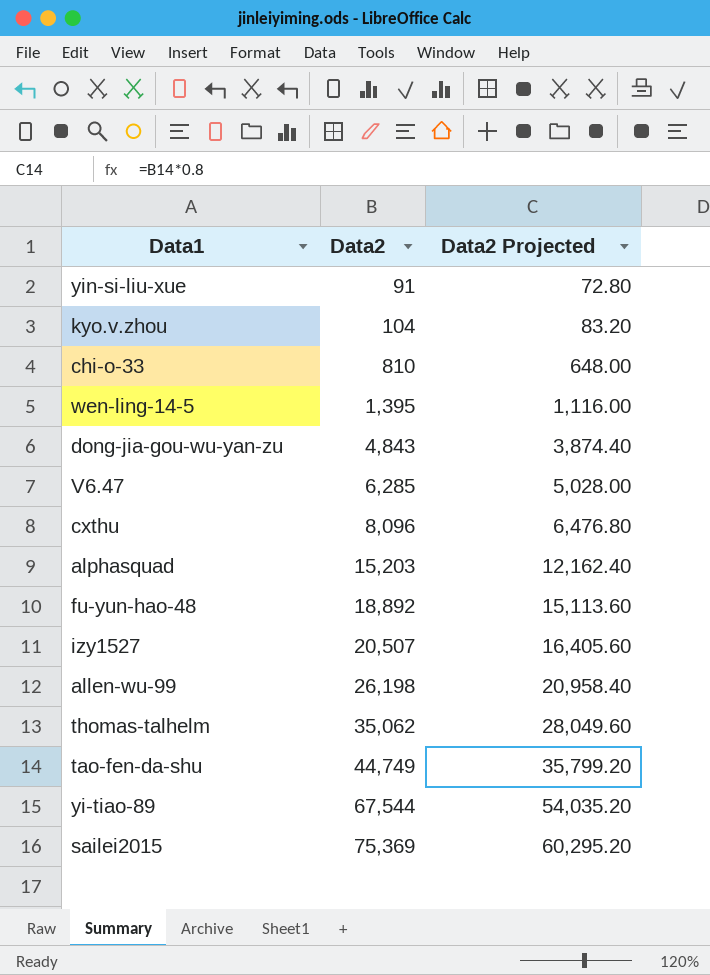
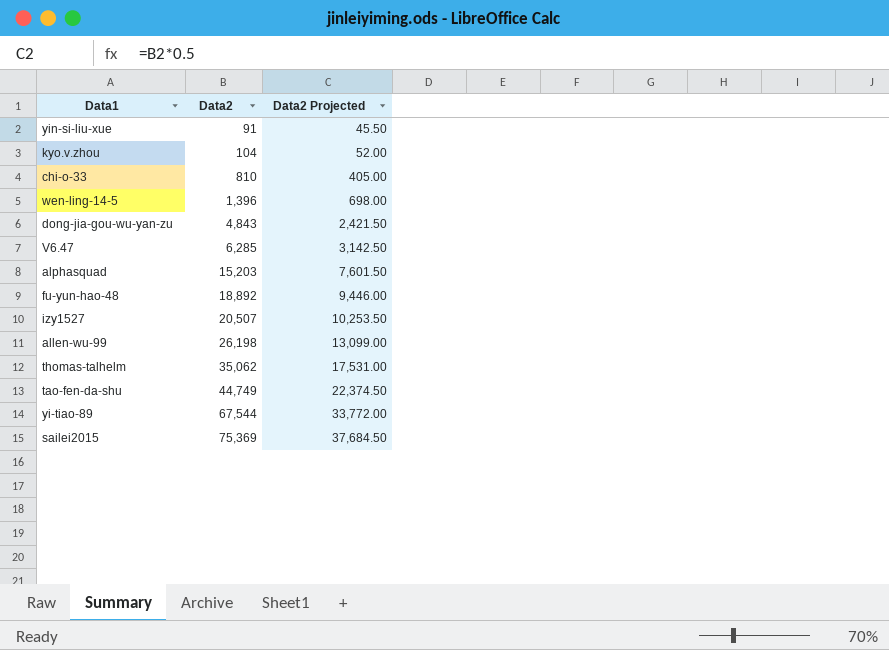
column Data2 Projected | formula: [Data2] * 0.8 -> [Data2] * 0.5
row cxthu: 8,096 | 6,476.80 -> none
wen-ling-14-5 | Data2: 1,395 -> 1,396

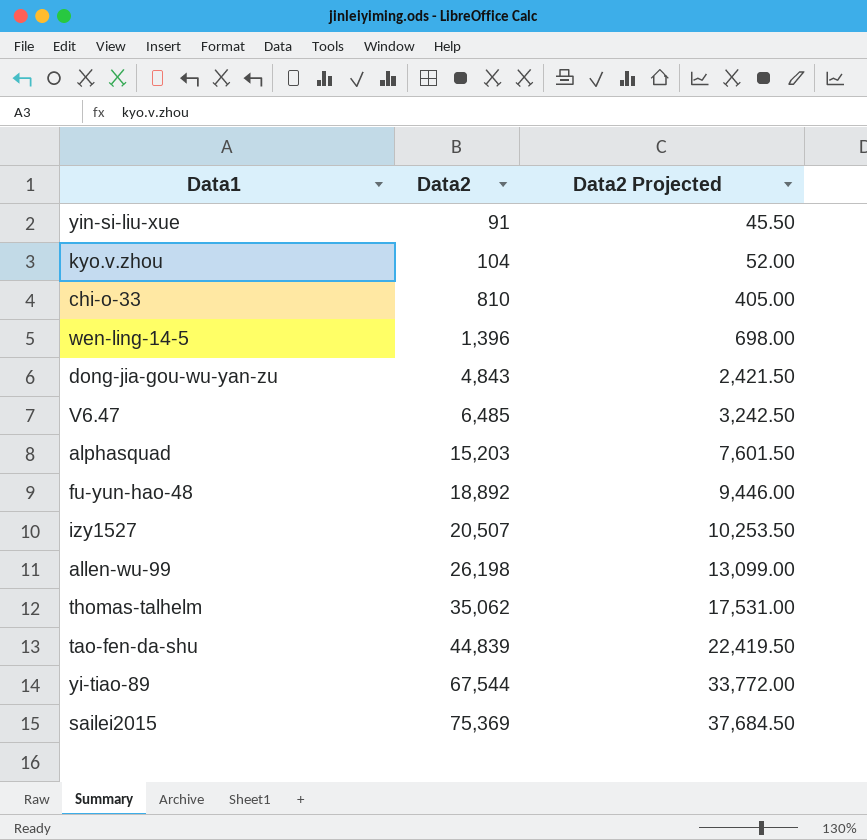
V6.47 | Data2: 6,285 -> 6,485
V6.47 | Data2 Projected: 3,142.50 -> 3,242.50
tao-fen-da-shu | Data2: 44,749 -> 44,839
tao-fen-da-shu | Data2 Projected: 22,374.50 -> 22,419.50

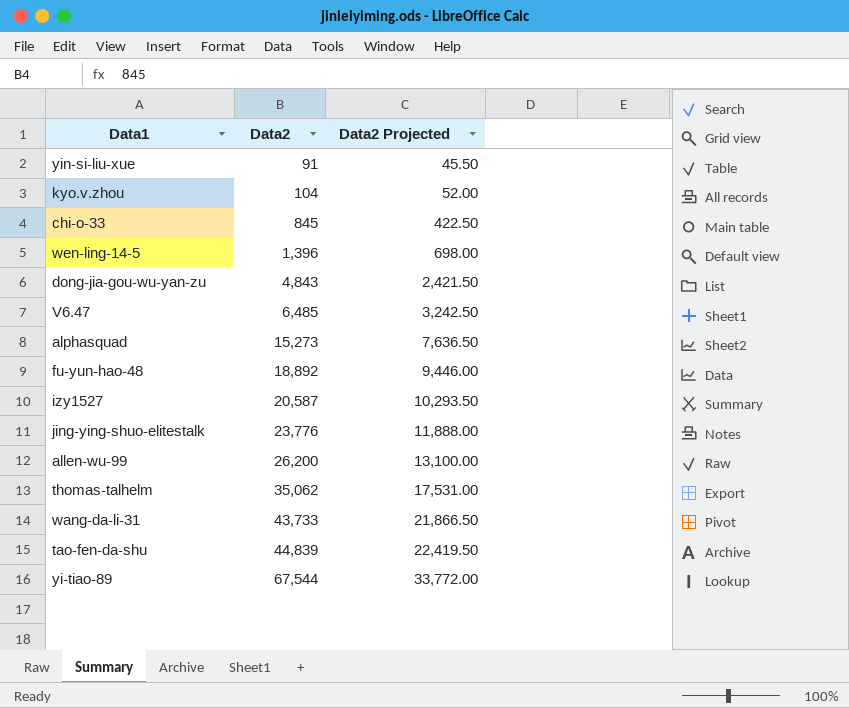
row sailei2015: 75,369 | 37,684.50 -> none
chi-o-33 | Data2: 810 -> 845
chi-o-33 | Data2 Projected: 405.00 -> 422.50
alphasquad | Data2: 15,203 -> 15,273
alphasquad | Data2 Projected: 7,601.50 -> 7,636.50
izy1527 | Data2: 20,507 -> 20,587
izy1527 | Data2 Projected: 10,253.50 -> 10,293.50
row jing-ying-shuo-elitestalk: none -> 23,776 | 11,888.00
allen-wu-99 | Data2: 26,198 -> 26,200
allen-wu-99 | Data2 Projected: 13,099.00 -> 13,100.00
row wang-da-li-31: none -> 43,733 | 21,866.50

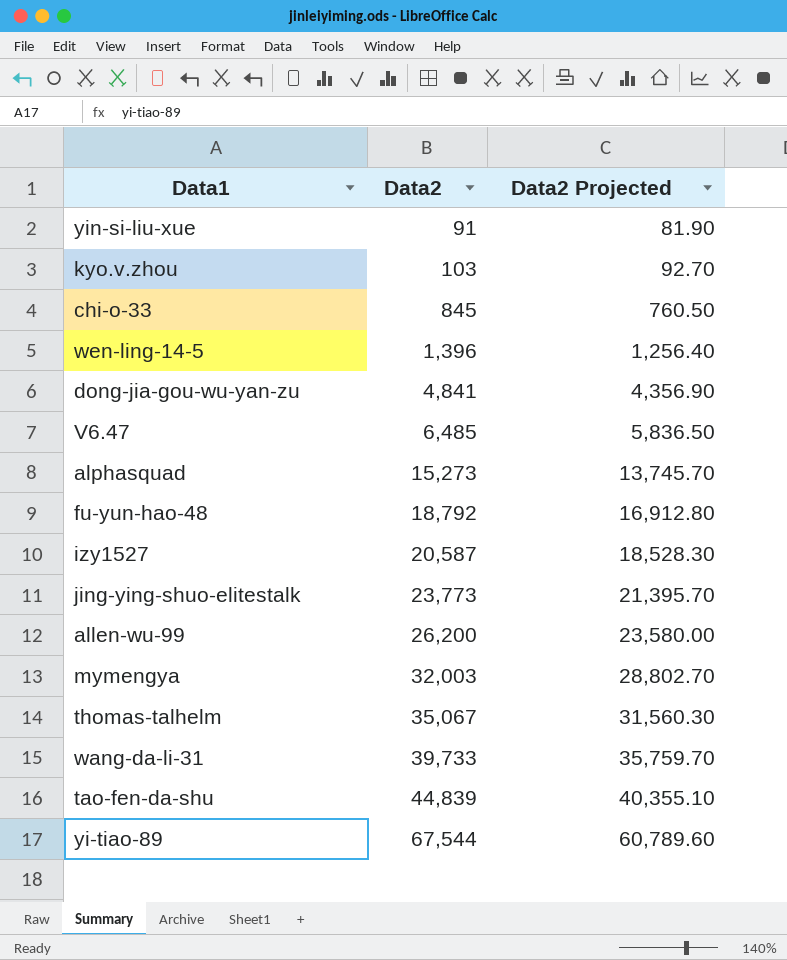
column Data2 Projected | formula: [Data2] * 0.5 -> [Data2] * 0.9
kyo.v.zhou | Data2: 104 -> 103
dong-jia-gou-wu-yan-zu | Data2: 4,843 -> 4,841
fu-yun-hao-48 | Data2: 18,892 -> 18,792
jing-ying-shuo-elitestalk | Data2: 23,776 -> 23,773
row mymengya: none -> 32,003 | 28,802.70
thomas-talhelm | Data2: 35,062 -> 35,067
wang-da-li-31 | Data2: 43,733 -> 39,733

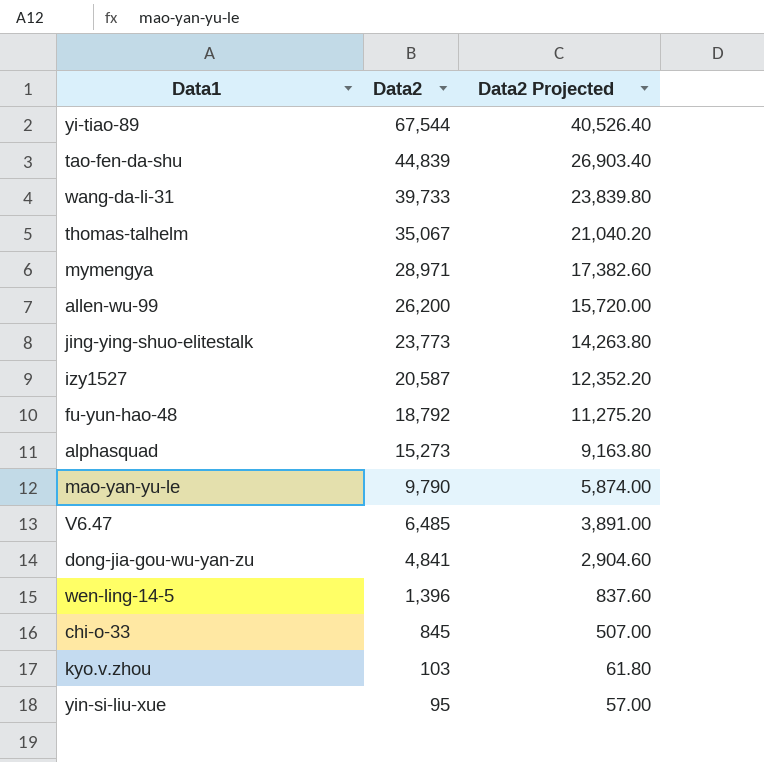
row order: Data2 ascending -> Data2 descending
column Data2 Projected | formula: [Data2] * 0.9 -> [Data2] * 0.6
mymengya | Data2: 32,003 -> 28,971
row mao-yan-yu-le: none -> 9,790 | 5,874.00
yin-si-liu-xue | Data2: 91 -> 95

